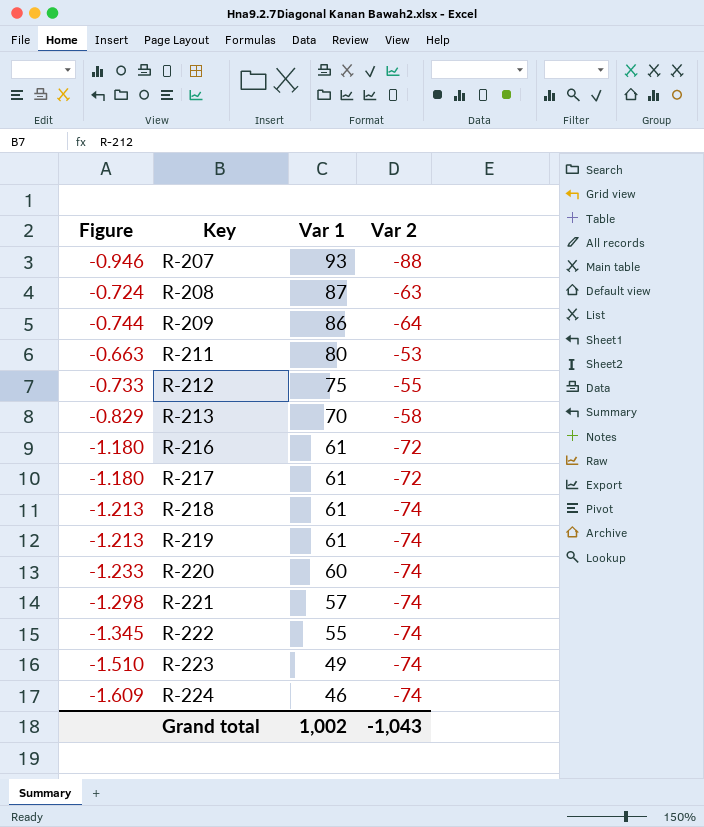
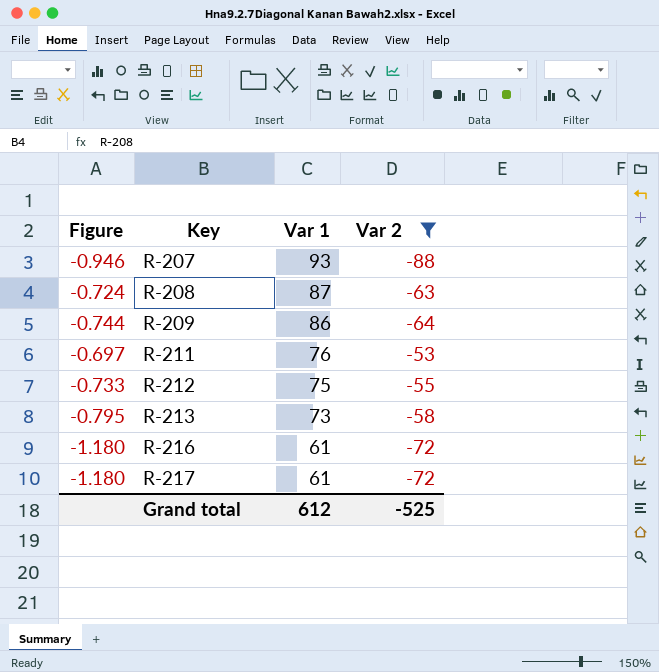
filter: none -> Var 2 != -74
R-211 | Figure: -0.663 -> -0.697
R-211 | Var 1: 80 -> 76
R-213 | Figure: -0.829 -> -0.795
R-213 | Var 1: 70 -> 73
Grand total | Var 1: 1,002 -> 612
Grand total | Var 2: -1,043 -> -525

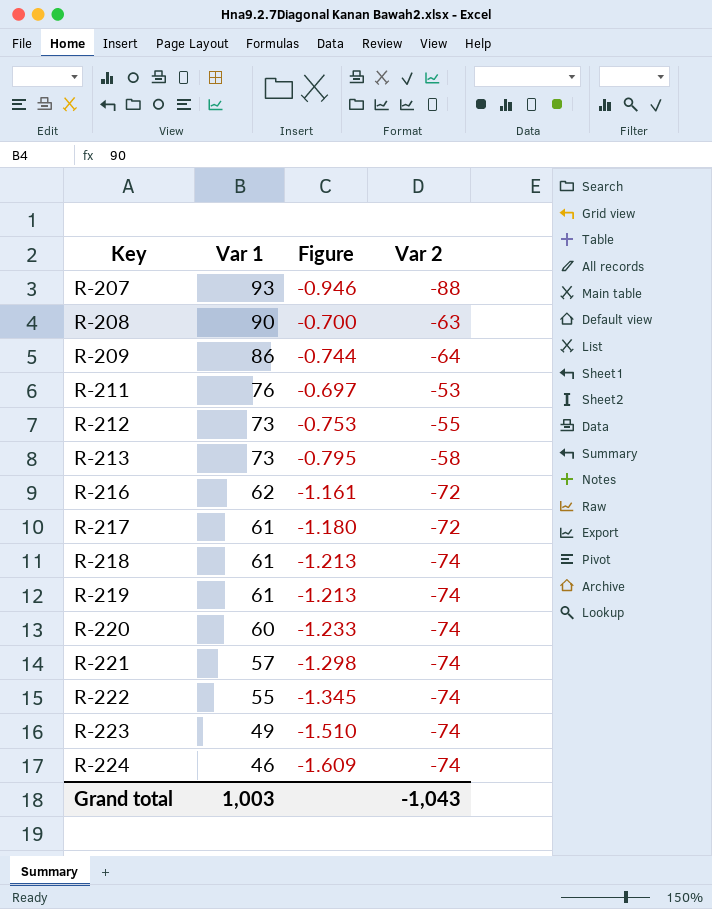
filter: Var 2 != -74 -> none
column Figure | position: 1 -> 3
R-208 | Var 1: 87 -> 90
R-208 | Figure: -0.724 -> -0.700
R-212 | Var 1: 75 -> 73
R-212 | Figure: -0.733 -> -0.753
R-216 | Var 1: 61 -> 62
R-216 | Figure: -1.180 -> -1.161
Grand total | Var 1: 612 -> 1,003
Grand total | Var 2: -525 -> -1,043

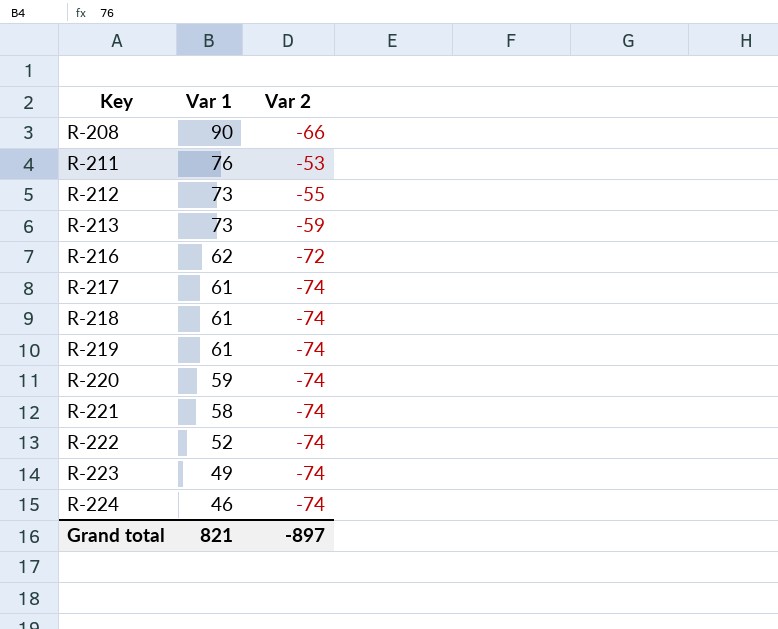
column Figure | formula: [Var 2] / [Var 1] -> none
row R-207: 93 | -0.946 | -88 -> none
row R-209: 86 | -0.744 | -64 -> none
R-208 | Var 2: -63 -> -66
R-213 | Var 2: -58 -> -59
R-217 | Var 2: -72 -> -74
R-220 | Var 1: 60 -> 59
R-221 | Var 1: 57 -> 58
R-222 | Var 1: 55 -> 52
Grand total | Var 1: 1,003 -> 821
Grand total | Var 2: -1,043 -> -897

